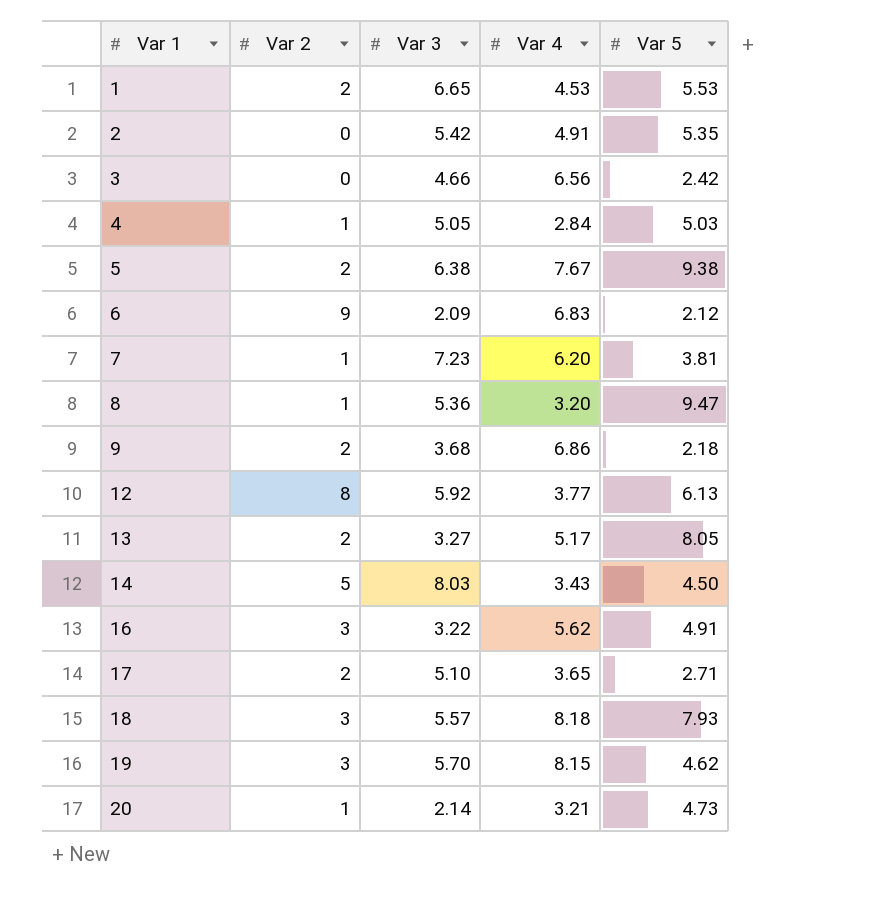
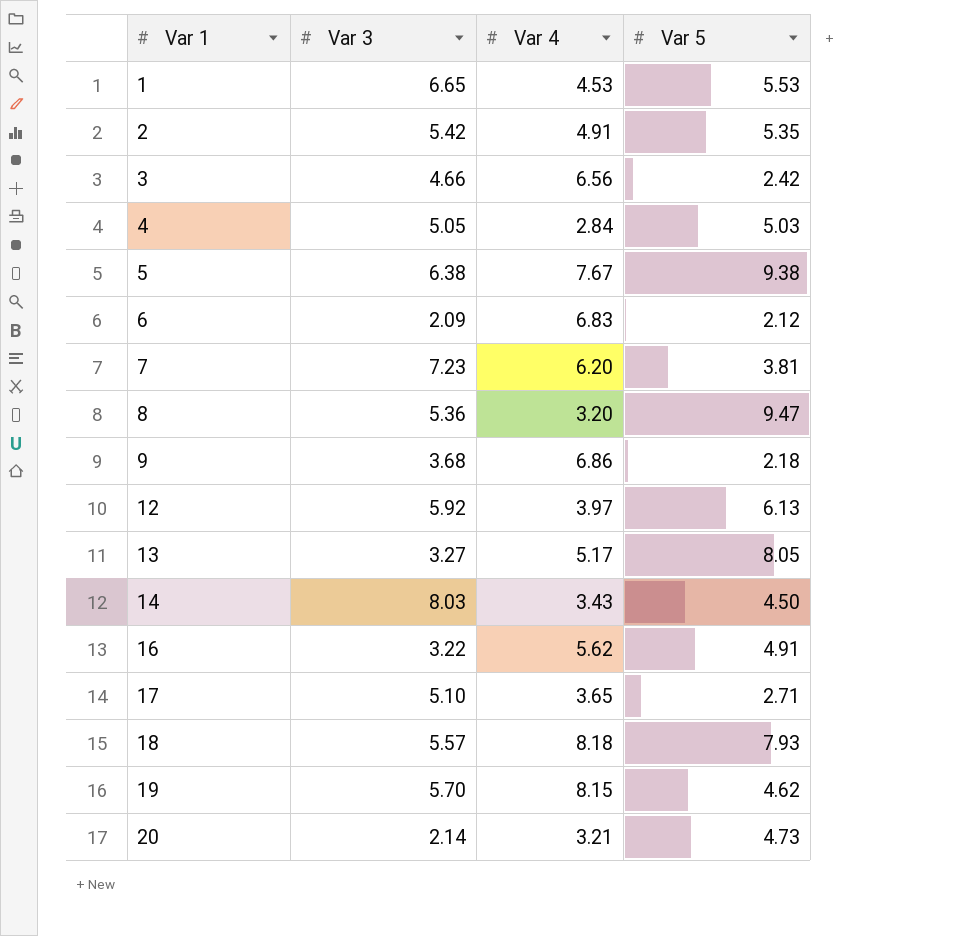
column Var 2 | position: 2 -> none
12 | Var 4: 3.77 -> 3.97

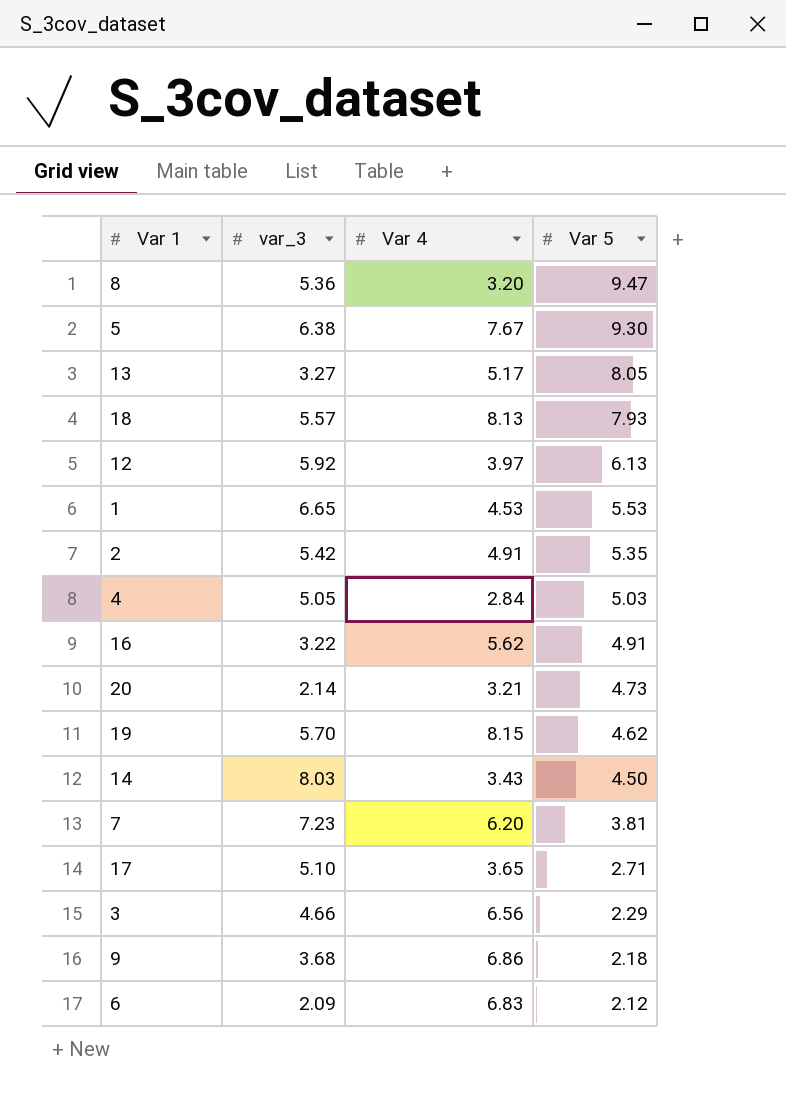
row order: Var 1 ascending -> Var 5 descending
column name: Var 3 -> var_3
5 | Var 5: 9.38 -> 9.30
18 | Var 4: 8.18 -> 8.13
3 | Var 5: 2.42 -> 2.29

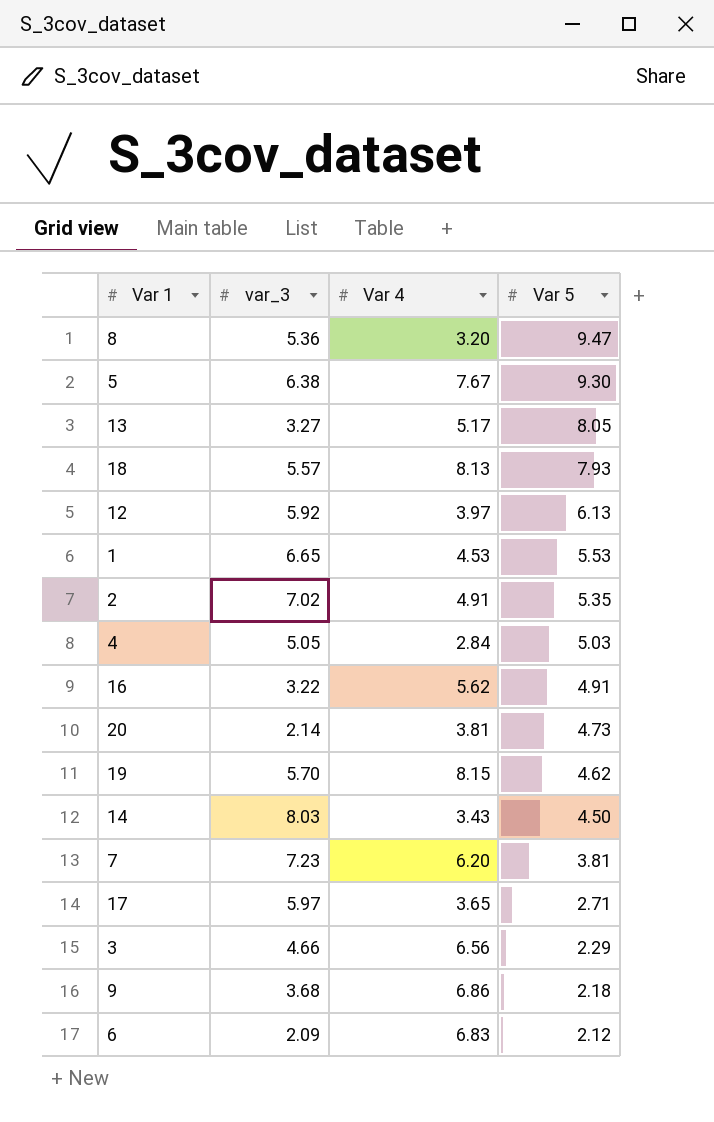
2 | var_3: 5.42 -> 7.02
20 | Var 4: 3.21 -> 3.81
17 | var_3: 5.10 -> 5.97

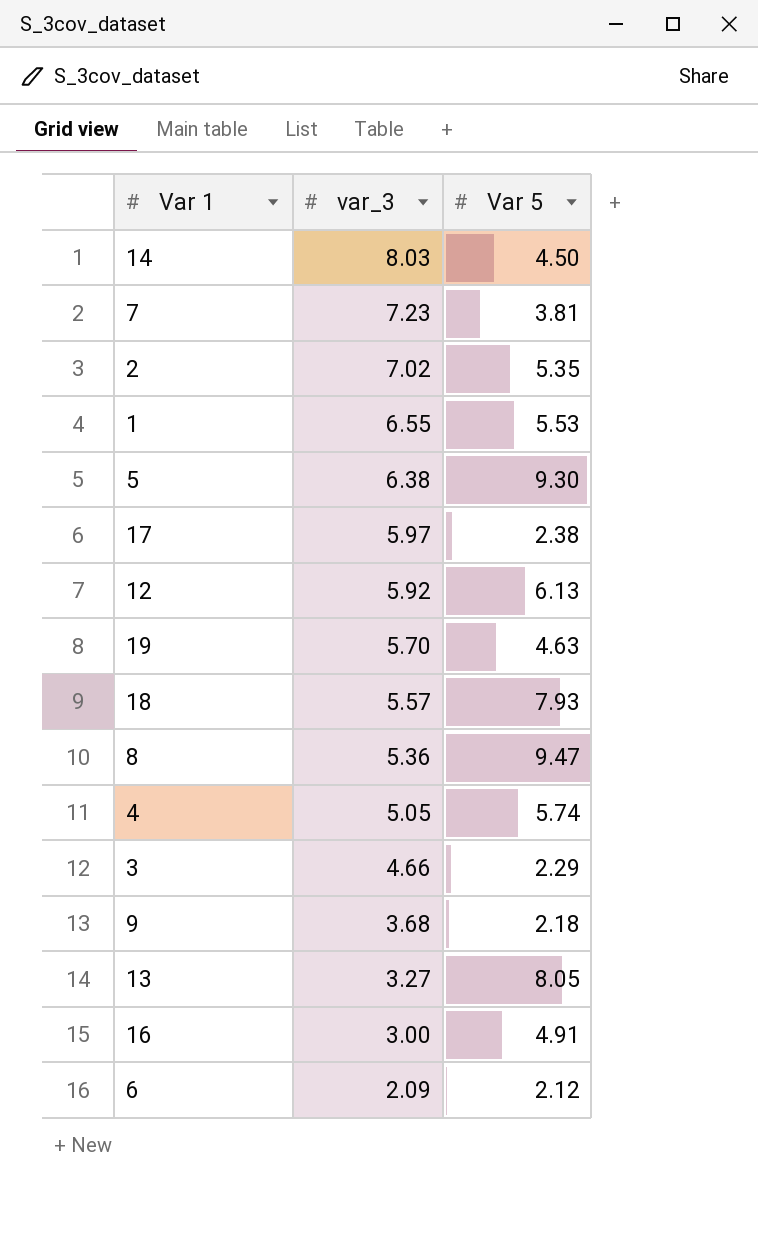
row order: Var 5 descending -> var_3 descending
column Var 4 | position: 3 -> none
row 20: 2.14 | 3.81 | 4.73 -> none
1 | var_3: 6.65 -> 6.55
17 | Var 5: 2.71 -> 2.38
19 | Var 5: 4.62 -> 4.63
4 | Var 5: 5.03 -> 5.74
16 | var_3: 3.22 -> 3.00

